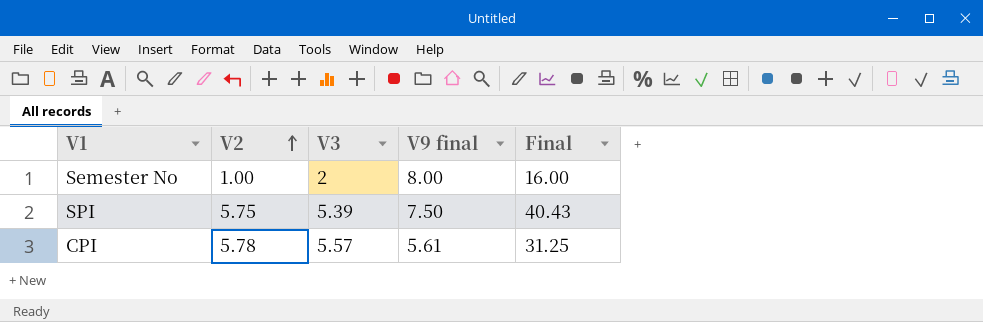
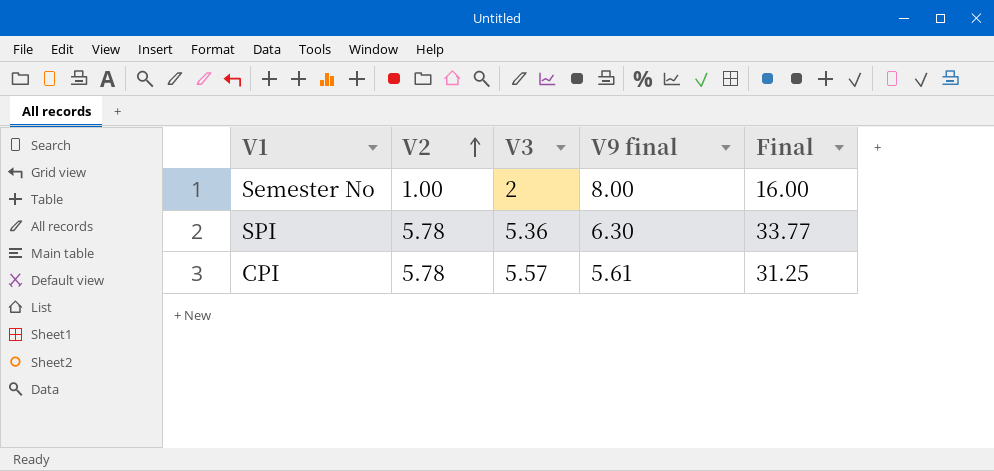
SPI | V2: 5.75 -> 5.78
SPI | V3: 5.39 -> 5.36
SPI | V9 final: 7.50 -> 6.30
SPI | Final: 40.43 -> 33.77

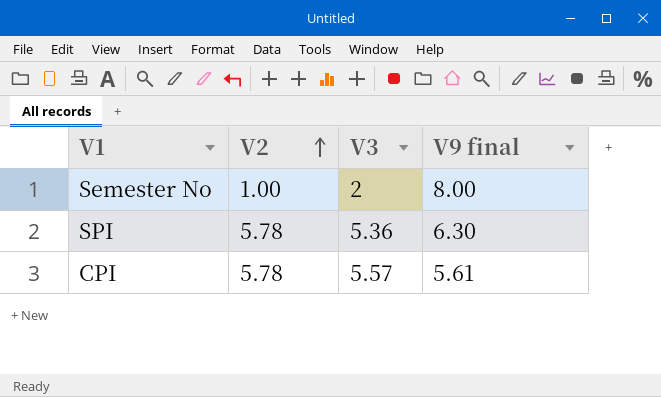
column Final | formula: [V3] * [V9 final] -> none

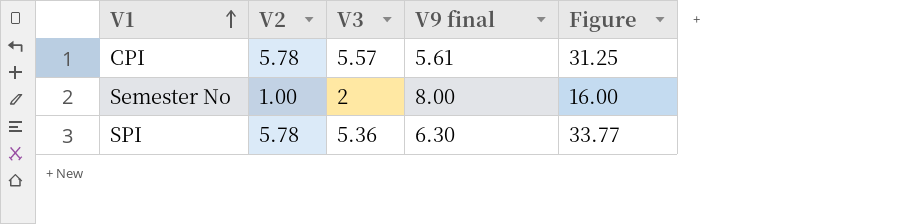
row order: V2 ascending -> V1 ascending
column Figure | formula: none -> [V3] * [V9 final]

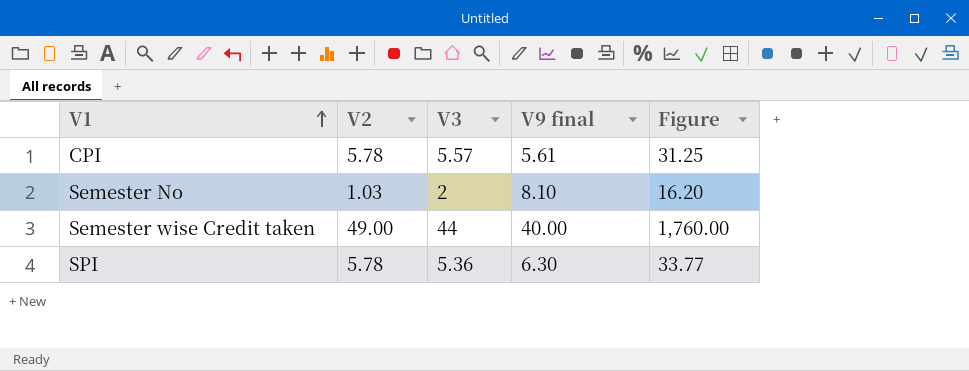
Semester No | V2: 1.00 -> 1.03
Semester No | V9 final: 8.00 -> 8.10
Semester No | Figure: 16.00 -> 16.20
row Semester wise Credit taken: none -> 49.00 | 44 | 40.00 | 1,760.00

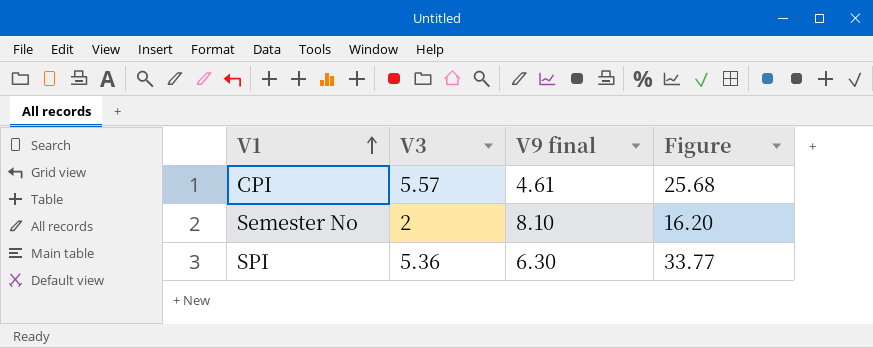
column V2 | position: 2 -> none
row Semester wise Credit taken: 49.00 | 44 | 40.00 | 1,760.00 -> none
CPI | V9 final: 5.61 -> 4.61
CPI | Figure: 31.25 -> 25.68

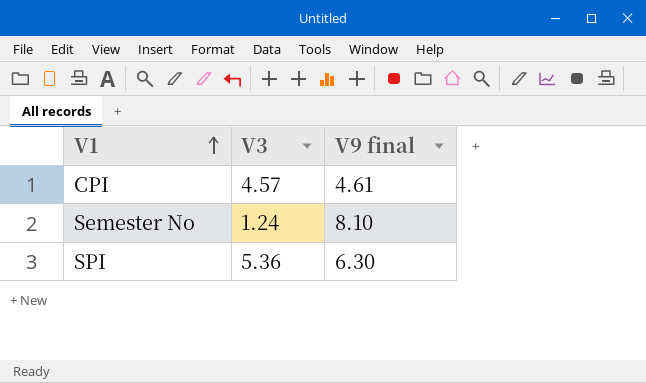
column Figure | formula: [V3] * [V9 final] -> none
CPI | V3: 5.57 -> 4.57
Semester No | V3: 2 -> 1.24

